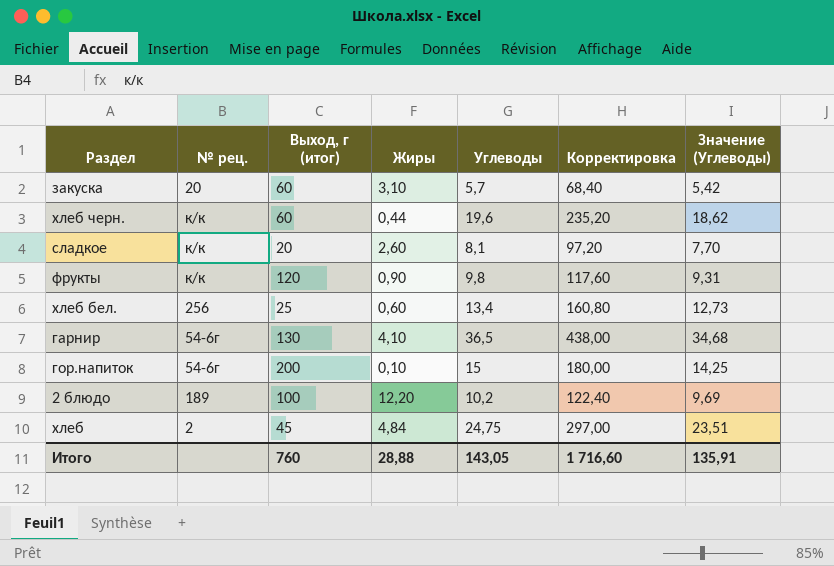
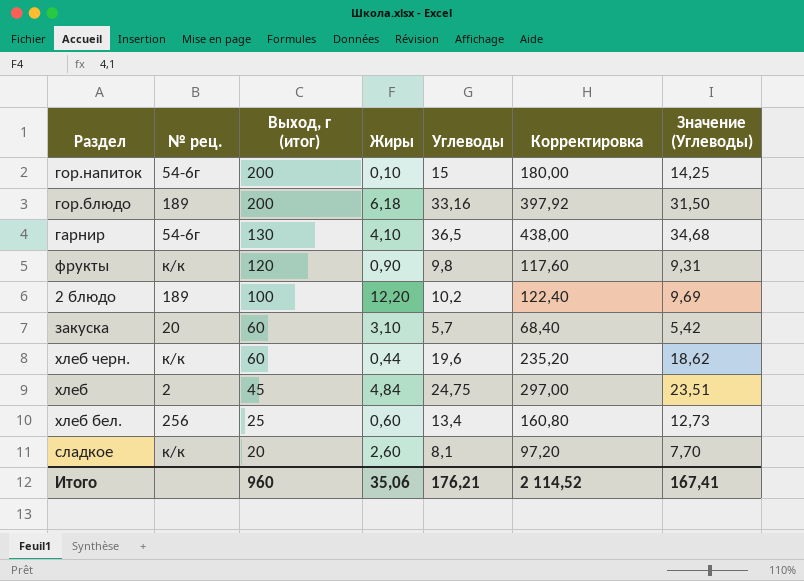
row order: none -> Выход, г (итог) descending
row гор.блюдо: none -> 189 | 200 | 6,18 | 33,16 | 397,92 | 31,50
Итого | Выход, г (итог): 760 -> 960
Итого | Жиры: 28,88 -> 35,06
Итого | Углеводы: 143,05 -> 176,21
Итого | Корректировка: 1 716,60 -> 2 114,52
Итого | Значение (Углеводы): 135,91 -> 167,41

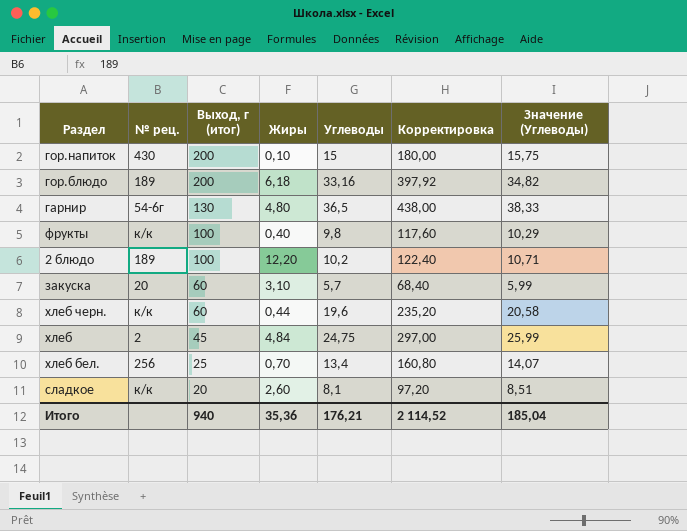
column Значение (Углеводы) | formula: [Углеводы] * 0,95 -> [Углеводы] * 1,05
гор.напиток | № рец.: 54-6г -> 430
гарнир | Жиры: 4,10 -> 4,80
фрукты | Выход, г (итог): 120 -> 100
фрукты | Жиры: 0,90 -> 0,40
хлеб бел. | Жиры: 0,60 -> 0,70
Итого | Выход, г (итог): 960 -> 940
Итого | Жиры: 35,06 -> 35,36
Итого | Значение (Углеводы): 167,41 -> 185,04

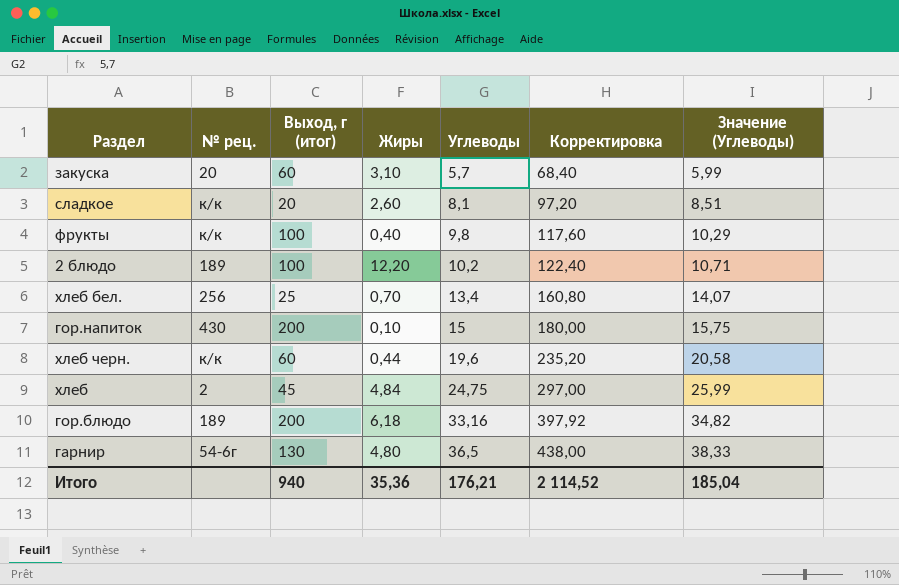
row order: Выход, г (итог) descending -> Углеводы ascending

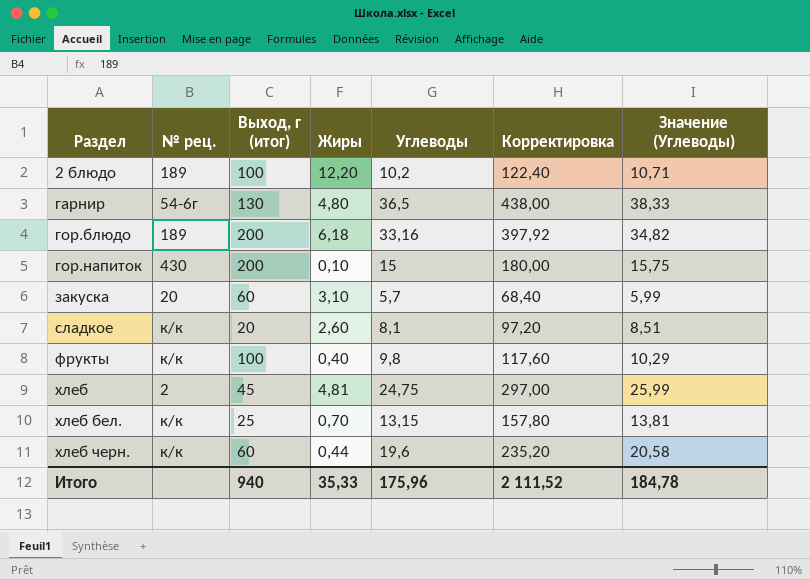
row order: Углеводы ascending -> Раздел ascending
хлеб | Жиры: 4,84 -> 4,81
хлеб бел. | № рец.: 256 -> к/к
хлеб бел. | Углеводы: 13,4 -> 13,15
хлеб бел. | Корректировка: 160,80 -> 157,80
хлеб бел. | Значение (Углеводы): 14,07 -> 13,81
Итого | Жиры: 35,36 -> 35,33
Итого | Углеводы: 176,21 -> 175,96
Итого | Корректировка: 2 114,52 -> 2 111,52
Итого | Значение (Углеводы): 185,04 -> 184,78

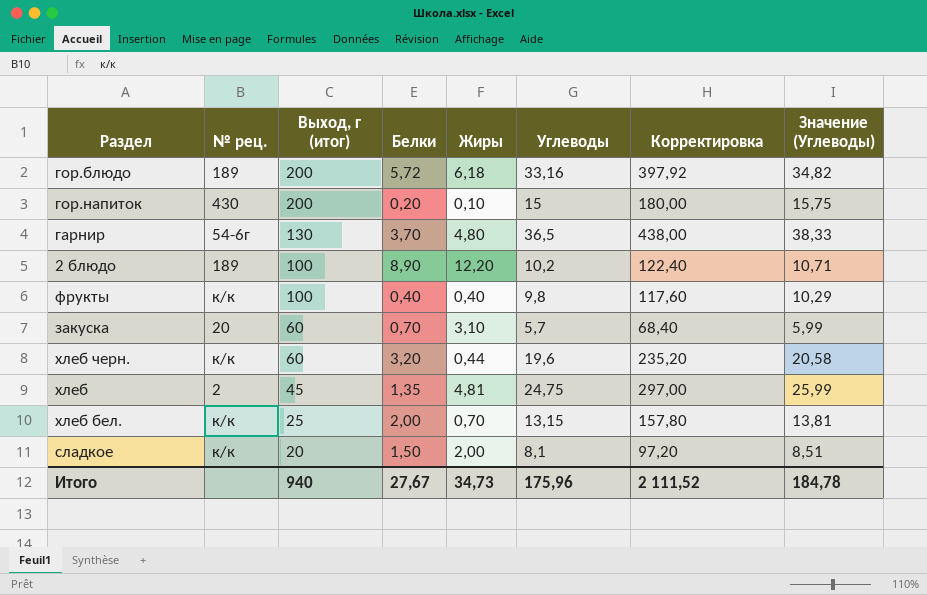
row order: Раздел ascending -> Выход, г (итог) descending
column Белки | position: none -> 4
сладкое | Жиры: 2,60 -> 2,00
Итого | Жиры: 35,33 -> 34,73

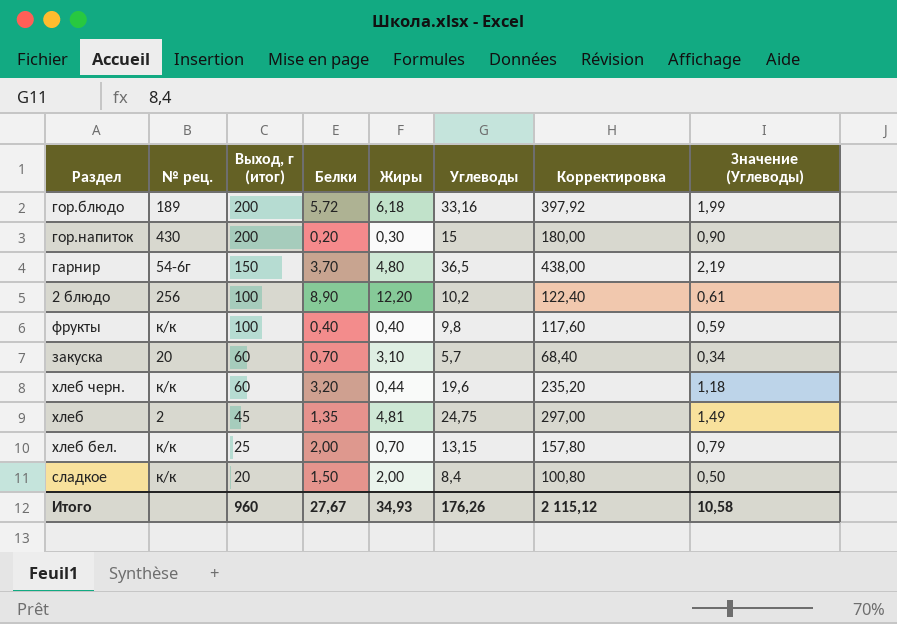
column Значение (Углеводы) | formula: [Углеводы] * 1,05 -> [Углеводы] * 0,06
гор.напиток | Жиры: 0,10 -> 0,30
гарнир | Выход, г (итог): 130 -> 150
2 блюдо | № рец.: 189 -> 256
сладкое | Углеводы: 8,1 -> 8,4
сладкое | Корректировка: 97,20 -> 100,80
Итого | Выход, г (итог): 940 -> 960
Итого | Жиры: 34,73 -> 34,93
Итого | Углеводы: 175,96 -> 176,26
Итого | Корректировка: 2 111,52 -> 2 115,12
Итого | Значение (Углеводы): 184,78 -> 10,58

